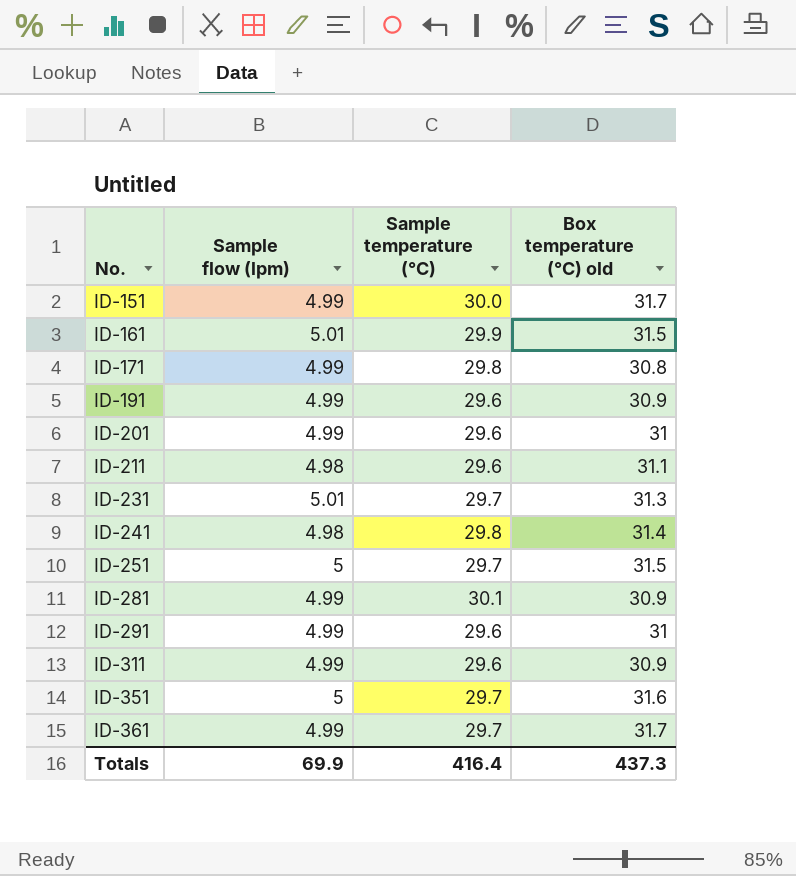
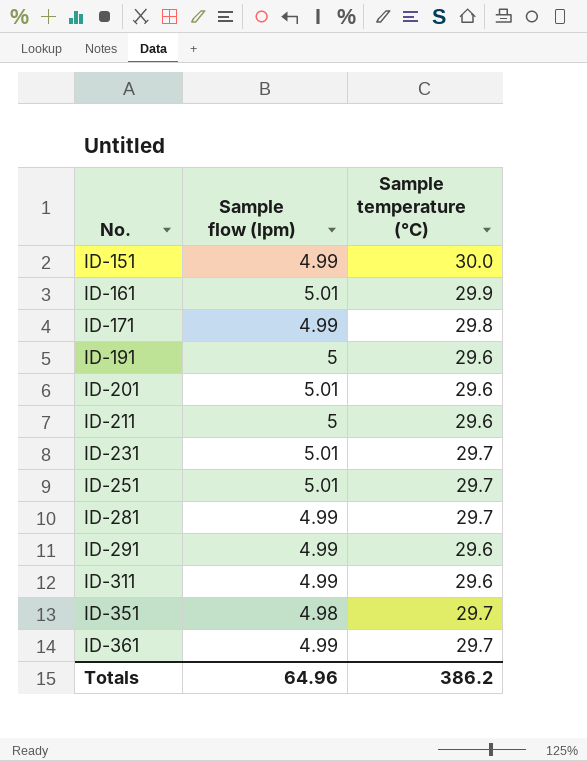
column Box temperature (°C) old | position: 4 -> none
row ID-241: 4.98 | 29.8 | 31.4 -> none
ID-191 | Sample flow (lpm): 4.99 -> 5
ID-201 | Sample flow (lpm): 4.99 -> 5.01
ID-211 | Sample flow (lpm): 4.98 -> 5
ID-251 | Sample flow (lpm): 5 -> 5.01
ID-281 | Sample temperature (°C): 30.1 -> 29.7
ID-351 | Sample flow (lpm): 5 -> 4.98
Totals | Sample flow (lpm): 69.9 -> 64.96
Totals | Sample temperature (°C): 416.4 -> 386.2

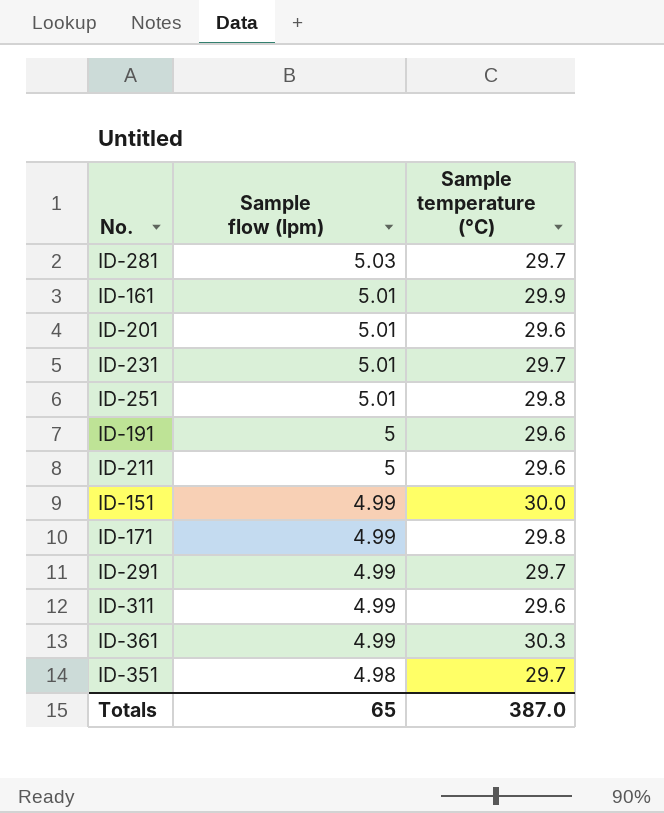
row order: No. ascending -> Sample flow (lpm) descending
ID-281 | Sample flow (lpm): 4.99 -> 5.03
ID-251 | Sample temperature (°C): 29.7 -> 29.8
ID-291 | Sample temperature (°C): 29.6 -> 29.7
ID-361 | Sample temperature (°C): 29.7 -> 30.3
Totals | Sample flow (lpm): 64.96 -> 65
Totals | Sample temperature (°C): 386.2 -> 387.0

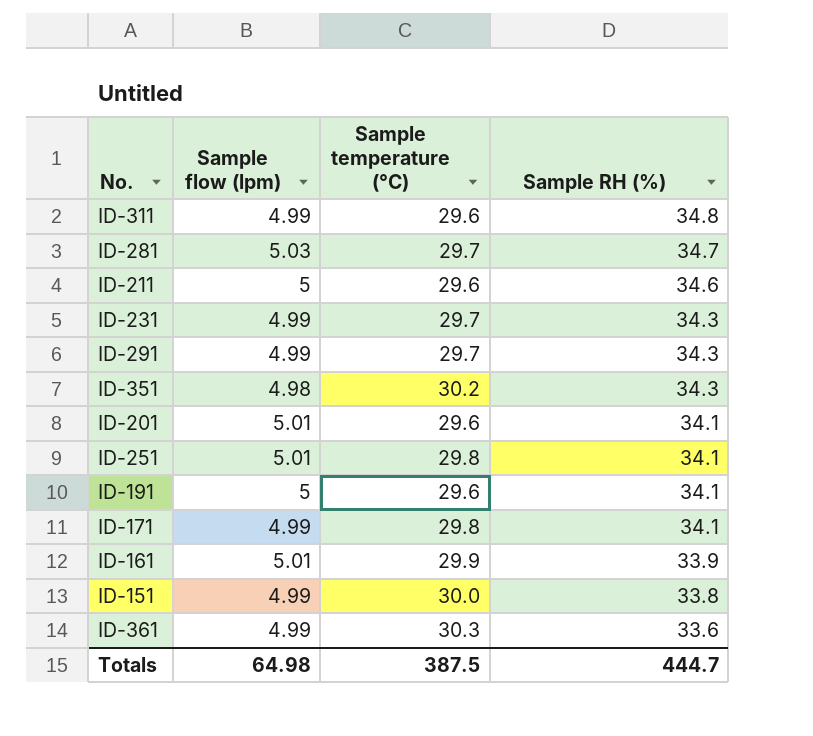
row order: Sample flow (lpm) descending -> Sample RH (%) descending
column Sample RH (%) | position: none -> 4
ID-231 | Sample flow (lpm): 5.01 -> 4.99
ID-351 | Sample temperature (°C): 29.7 -> 30.2
Totals | Sample flow (lpm): 65 -> 64.98
Totals | Sample temperature (°C): 387.0 -> 387.5

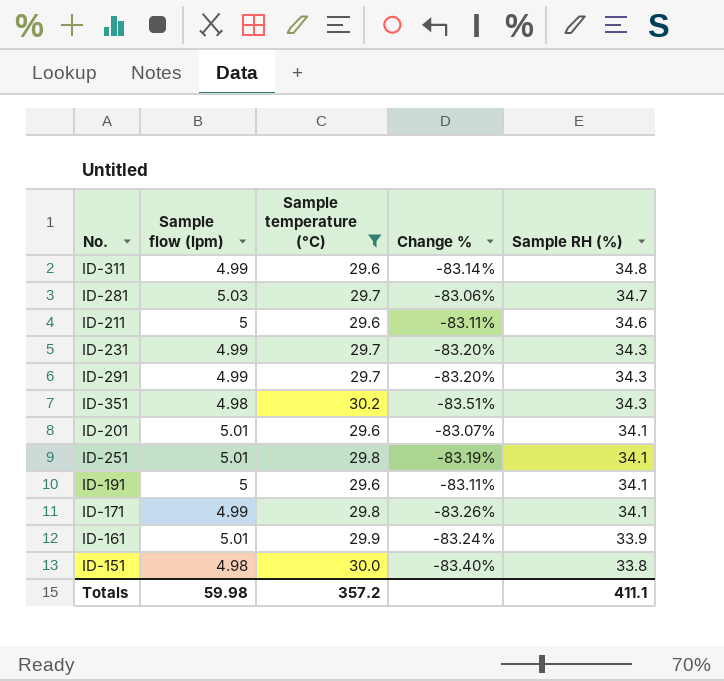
filter: none -> Sample temperature (°C) != 30.3
column Change % | formula: none -> ([Sample flow (lpm)] - [Sample temperature (°C)]) / [Sample temperature (°C)]
ID-151 | Sample flow (lpm): 4.99 -> 4.98
Totals | Sample flow (lpm): 64.98 -> 59.98
Totals | Sample temperature (°C): 387.5 -> 357.2
Totals | Sample RH (%): 444.7 -> 411.1

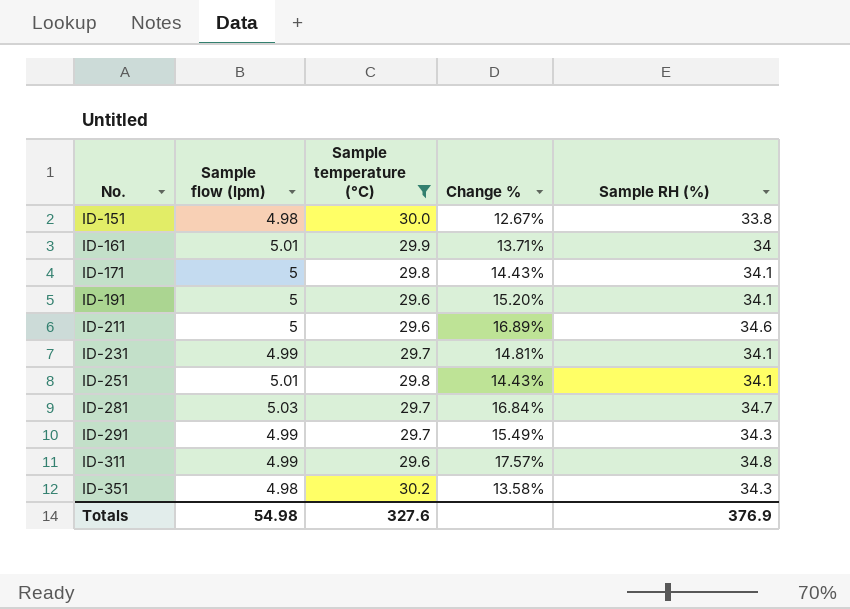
row order: Sample RH (%) descending -> No. ascending
column Change % | formula: ([Sample flow (lpm)] - [Sample temperature (°C)]) / [Sample temperature (°C)] -> ([Sample RH (%)] - [Sample temperature (°C)]) / [Sample temperature (°C)]
row ID-201: 5.01 | 29.6 | -83.07% | 34.1 -> none
ID-161 | Sample RH (%): 33.9 -> 34
ID-171 | Sample flow (lpm): 4.99 -> 5
ID-231 | Sample RH (%): 34.3 -> 34.1
Totals | Sample flow (lpm): 59.98 -> 54.98
Totals | Sample temperature (°C): 357.2 -> 327.6
Totals | Sample RH (%): 411.1 -> 376.9

